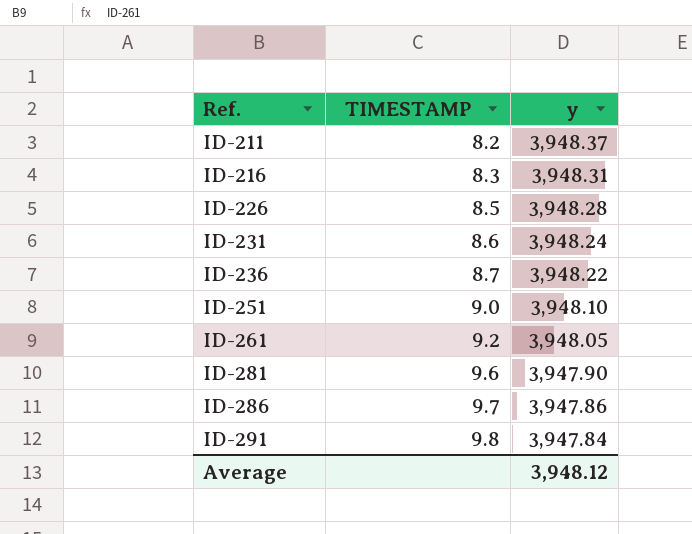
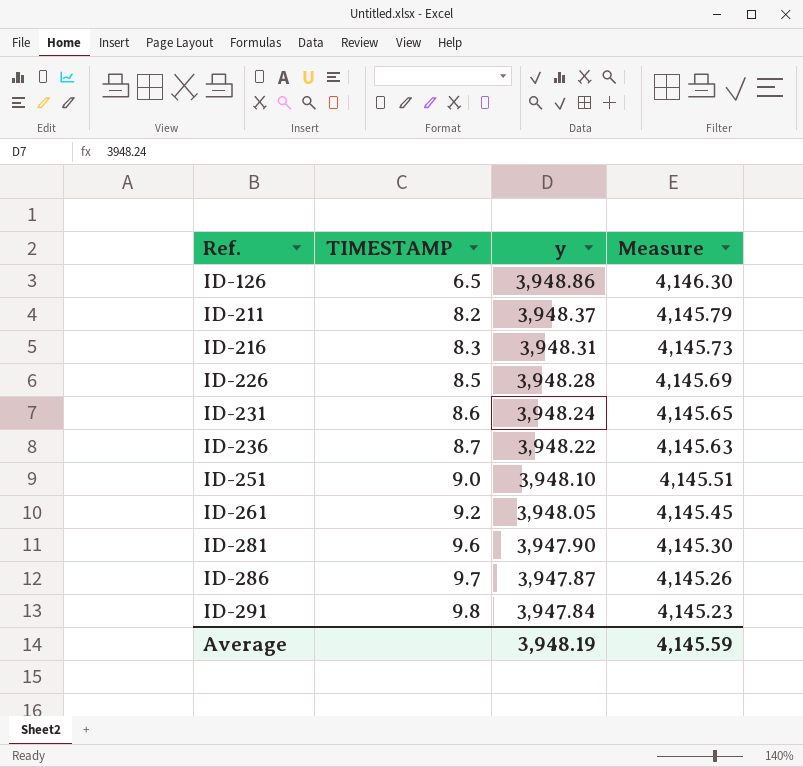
column Measure | formula: none -> [y] * 1.05
row ID-126: none -> 6.5 | 3,948.86 | 4,146.30
ID-286 | y: 3,947.86 -> 3,947.87
Average | y: 3,948.12 -> 3,948.19

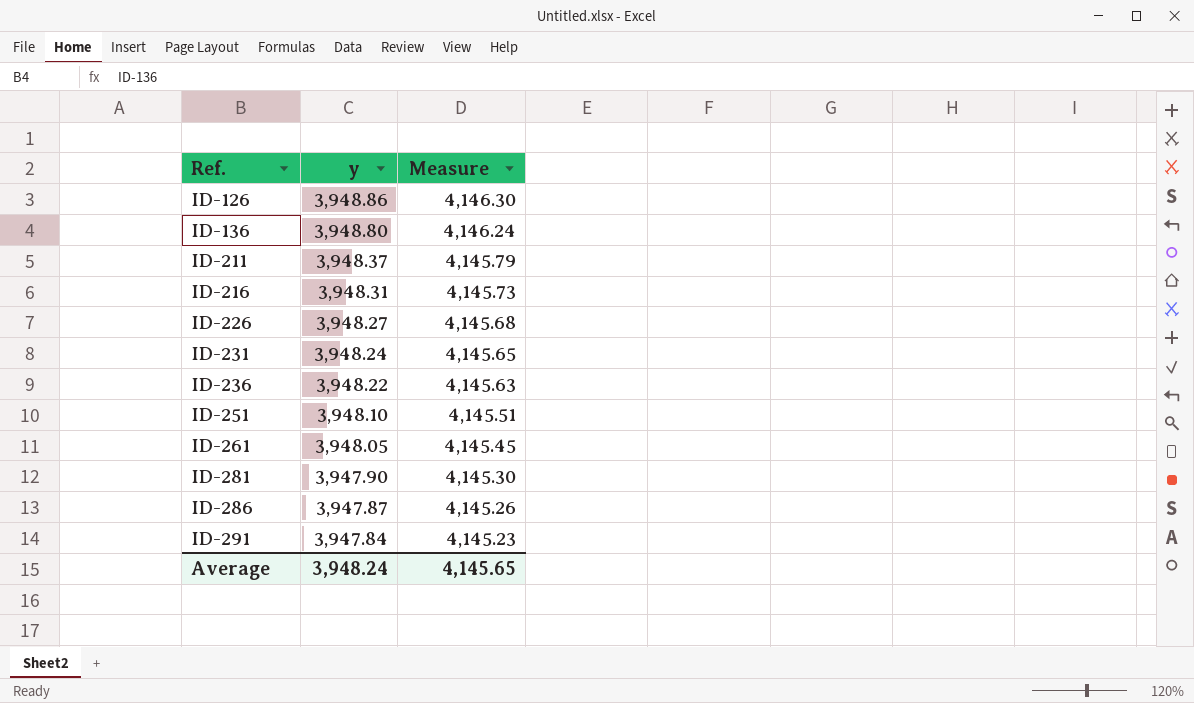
column TIMESTAMP | position: 2 -> none
row ID-136: none -> 3,948.80 | 4,146.24
ID-226 | y: 3,948.28 -> 3,948.27
ID-226 | Measure: 4,145.69 -> 4,145.68
Average | y: 3,948.19 -> 3,948.24
Average | Measure: 4,145.59 -> 4,145.65

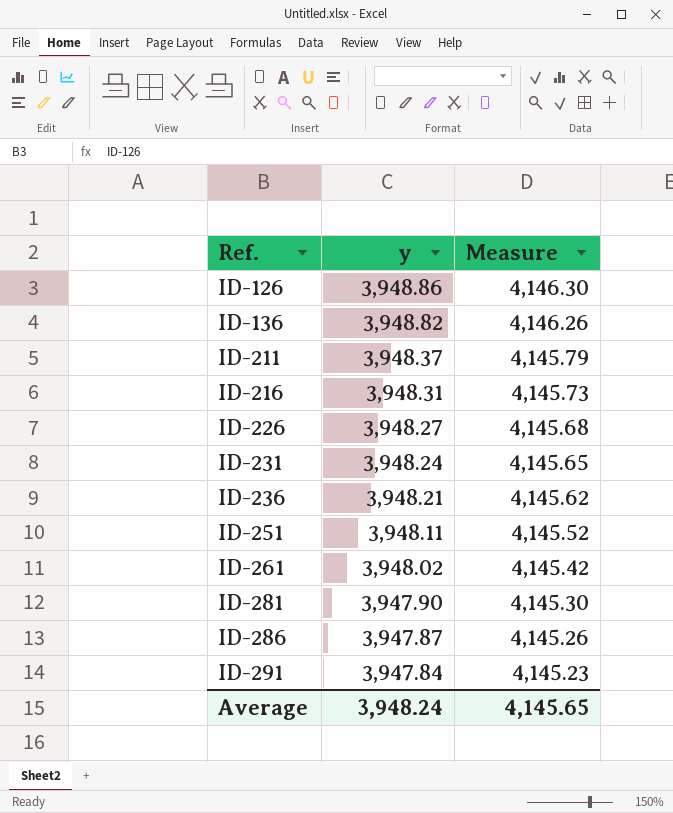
ID-136 | y: 3,948.80 -> 3,948.82
ID-136 | Measure: 4,146.24 -> 4,146.26
ID-236 | y: 3,948.22 -> 3,948.21
ID-236 | Measure: 4,145.63 -> 4,145.62
ID-251 | y: 3,948.10 -> 3,948.11
ID-251 | Measure: 4,145.51 -> 4,145.52
ID-261 | y: 3,948.05 -> 3,948.02
ID-261 | Measure: 4,145.45 -> 4,145.42

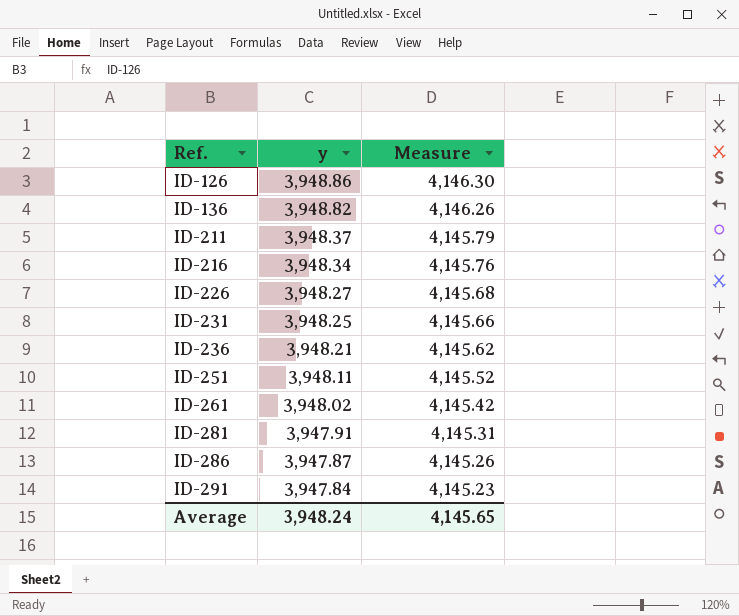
ID-216 | y: 3,948.31 -> 3,948.34
ID-216 | Measure: 4,145.73 -> 4,145.76
ID-231 | y: 3,948.24 -> 3,948.25
ID-231 | Measure: 4,145.65 -> 4,145.66
ID-281 | y: 3,947.90 -> 3,947.91
ID-281 | Measure: 4,145.30 -> 4,145.31

